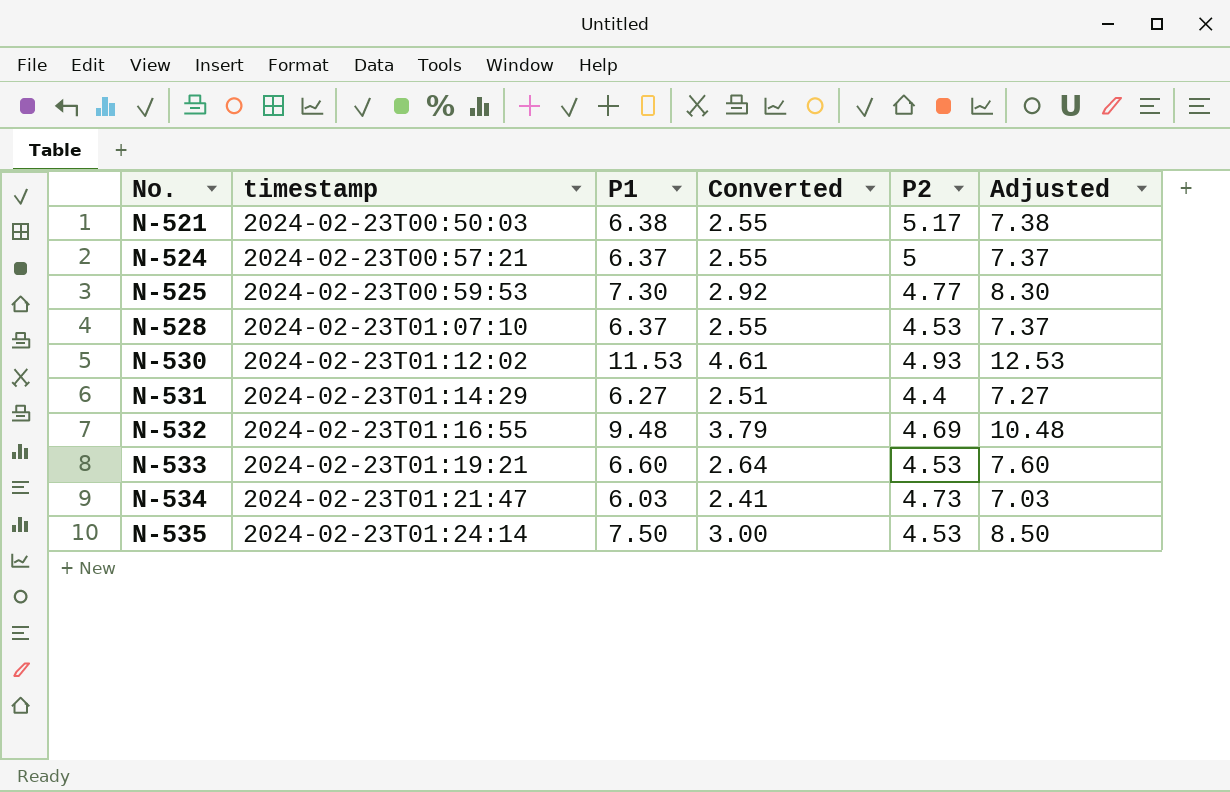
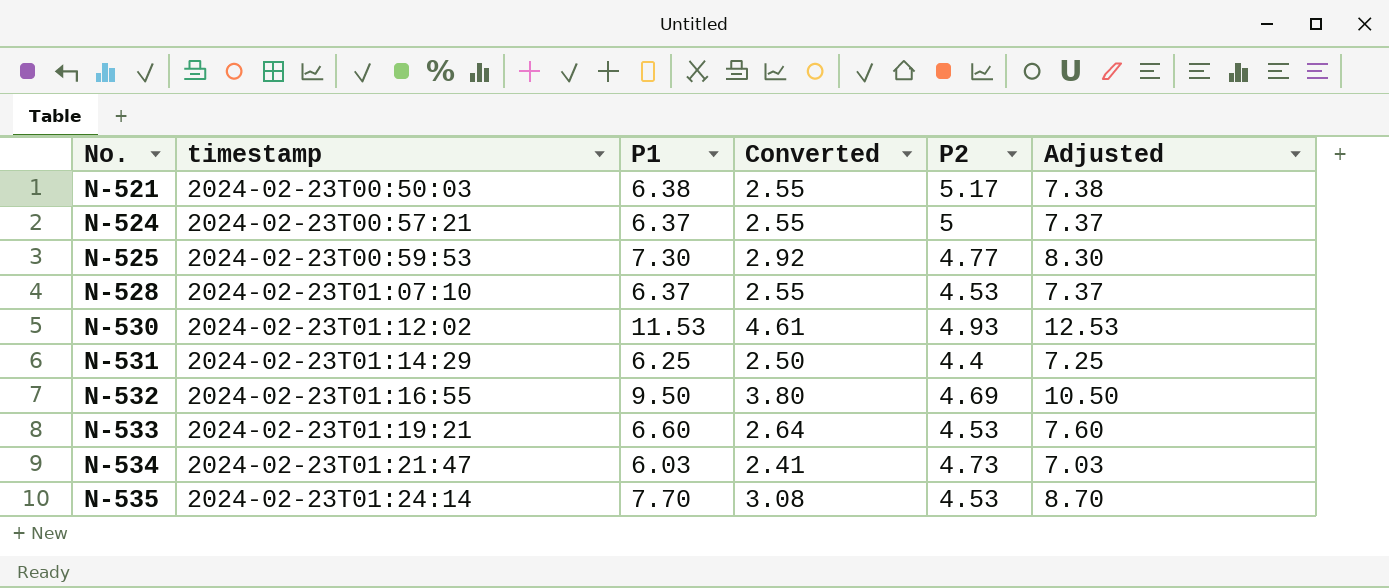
N-531 | P1: 6.27 -> 6.25
N-531 | Converted: 2.51 -> 2.50
N-531 | Adjusted: 7.27 -> 7.25
N-532 | P1: 9.48 -> 9.50
N-532 | Converted: 3.79 -> 3.80
N-532 | Adjusted: 10.48 -> 10.50
N-535 | P1: 7.50 -> 7.70
N-535 | Converted: 3.00 -> 3.08
N-535 | Adjusted: 8.50 -> 8.70

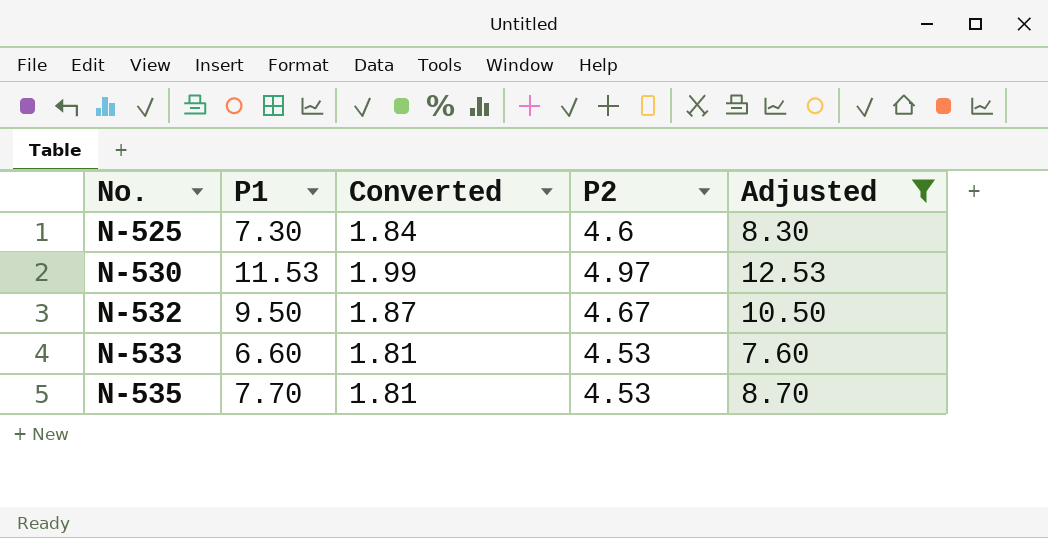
filter: none -> Adjusted >= 7.60
column timestamp | position: 2 -> none
column Converted | formula: [P1] * 0.4 -> [P2] * 0.4
N-525 | P2: 4.77 -> 4.6
N-530 | P2: 4.93 -> 4.97
N-532 | P2: 4.69 -> 4.67

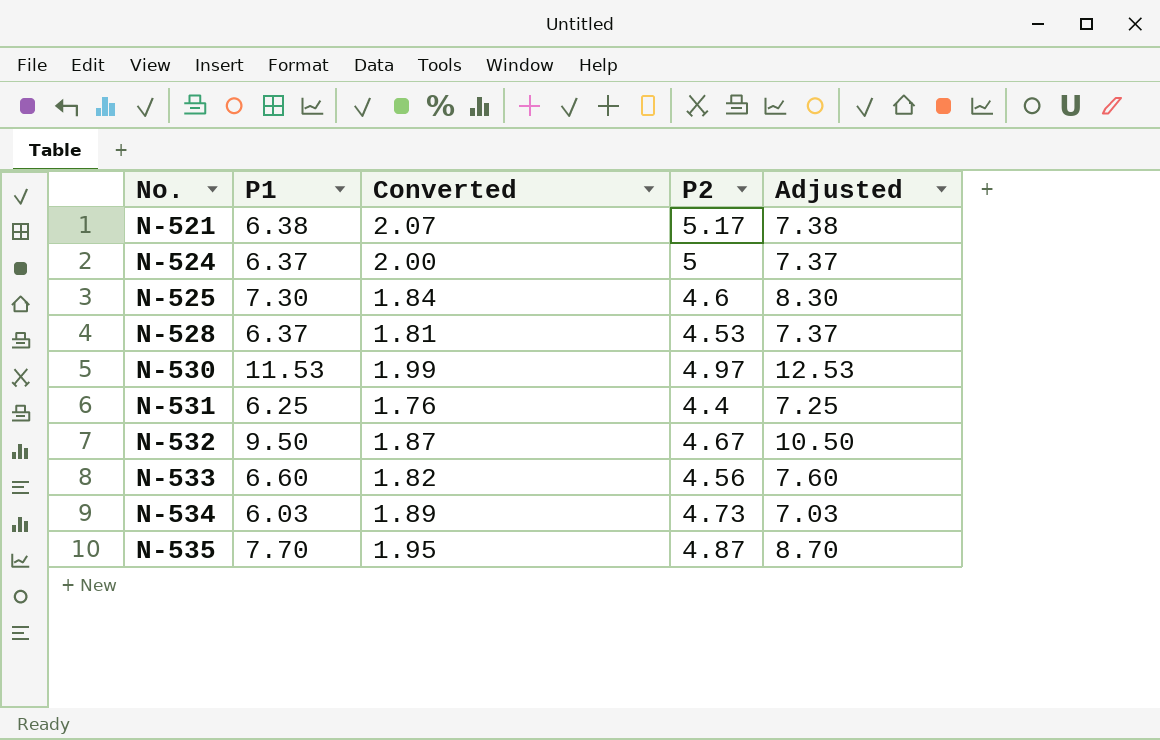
filter: Adjusted >= 7.60 -> none
N-533 | Converted: 1.81 -> 1.82
N-533 | P2: 4.53 -> 4.56
N-535 | Converted: 1.81 -> 1.95
N-535 | P2: 4.53 -> 4.87

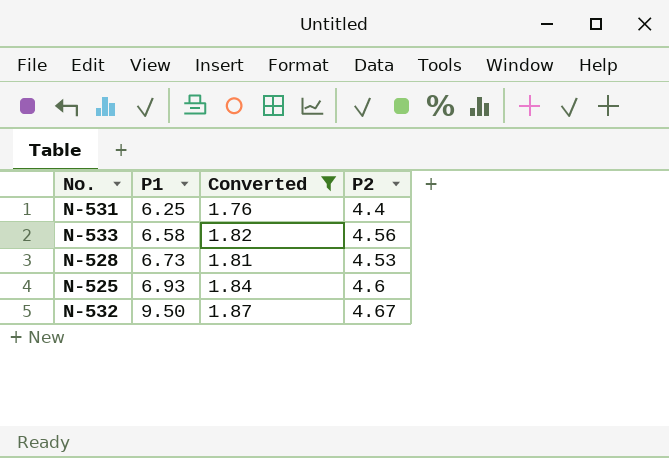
filter: none -> Converted <= 1.87
row order: No. ascending -> P1 ascending
column Adjusted | formula: [P1] + 1 -> none
N-533 | P1: 6.60 -> 6.58
N-528 | P1: 6.37 -> 6.73
N-525 | P1: 7.30 -> 6.93

